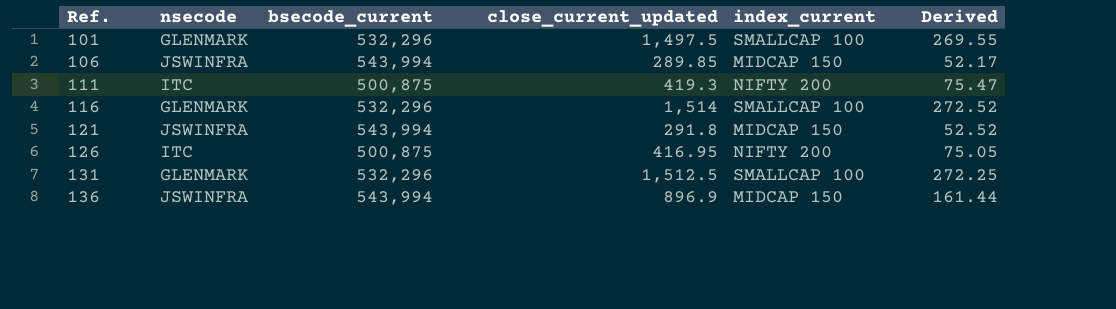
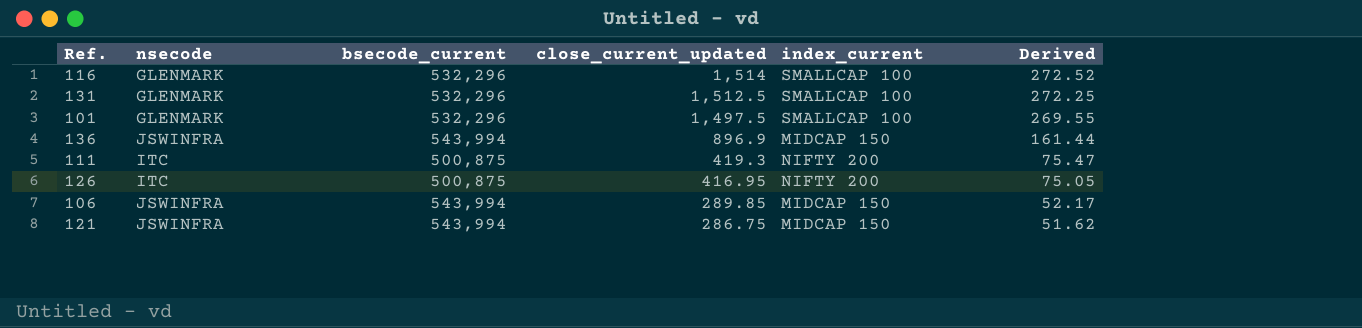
row order: Ref. ascending -> close_current_updated descending
121 | close_current_updated: 291.8 -> 286.75
121 | Derived: 52.52 -> 51.62

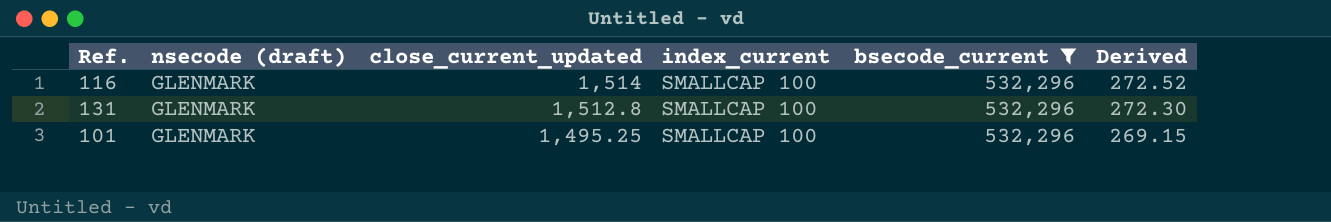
filter: none -> bsecode_current = 532,296
column name: nsecode -> nsecode (draft)
column bsecode_current | position: 3 -> 5
131 | close_current_updated: 1,512.5 -> 1,512.8
131 | Derived: 272.25 -> 272.30
101 | close_current_updated: 1,497.5 -> 1,495.25
101 | Derived: 269.55 -> 269.15

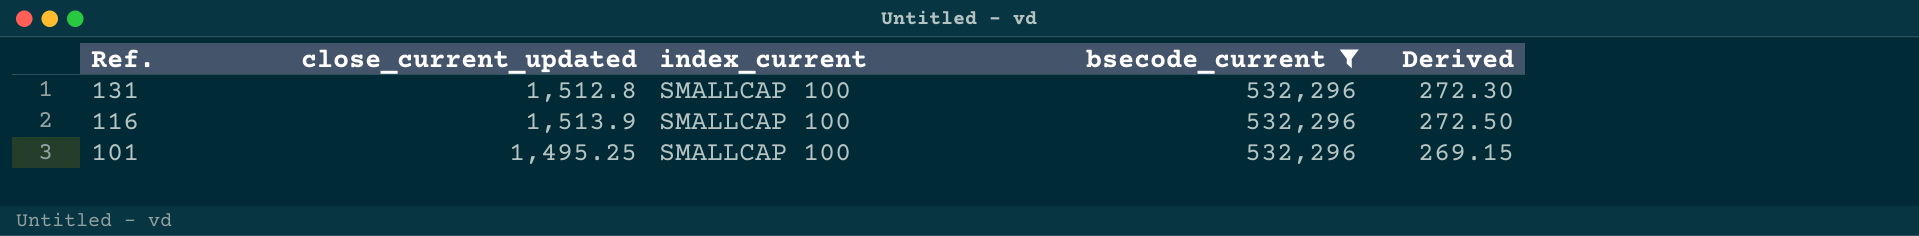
row order: close_current_updated descending -> Ref. descending
column nsecode (draft) | position: 2 -> none
116 | close_current_updated: 1,514 -> 1,513.9
116 | Derived: 272.52 -> 272.50

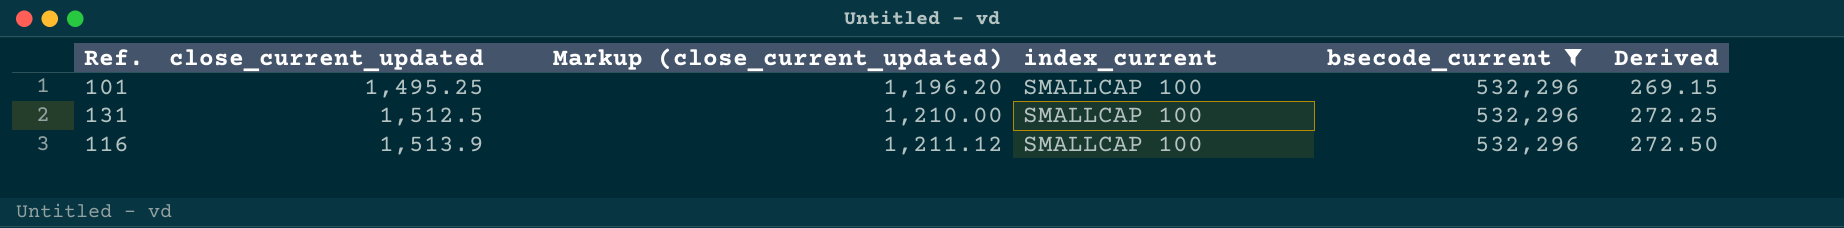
row order: Ref. descending -> close_current_updated ascending
column Markup (close_current_updated) | formula: none -> [close_current_updated] * 0.8
131 | close_current_updated: 1,512.8 -> 1,512.5
131 | Derived: 272.30 -> 272.25

